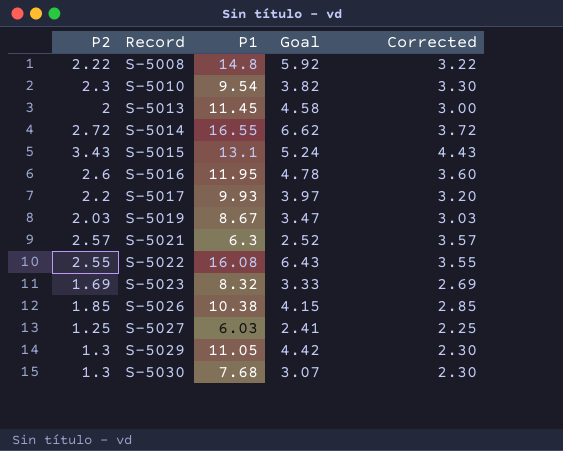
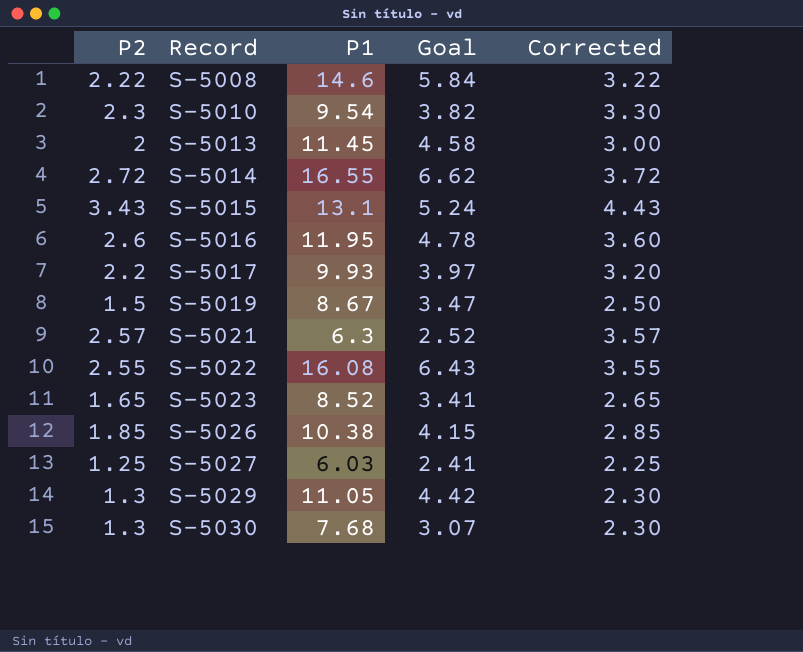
S-5008 | P1: 14.8 -> 14.6
S-5008 | Goal: 5.92 -> 5.84
S-5019 | P2: 2.03 -> 1.5
S-5019 | Corrected: 3.03 -> 2.50
S-5023 | P2: 1.69 -> 1.65
S-5023 | P1: 8.32 -> 8.52
S-5023 | Goal: 3.33 -> 3.41
S-5023 | Corrected: 2.69 -> 2.65

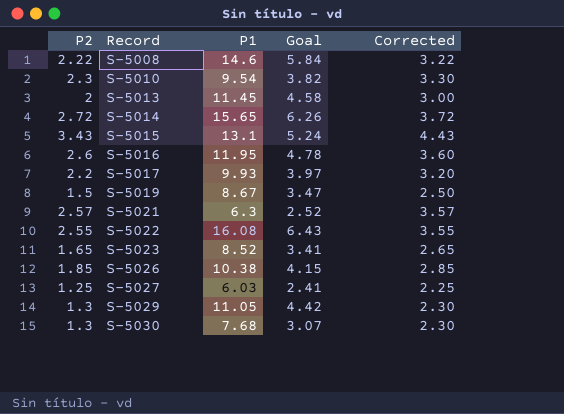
S-5014 | P1: 16.55 -> 15.65
S-5014 | Goal: 6.62 -> 6.26

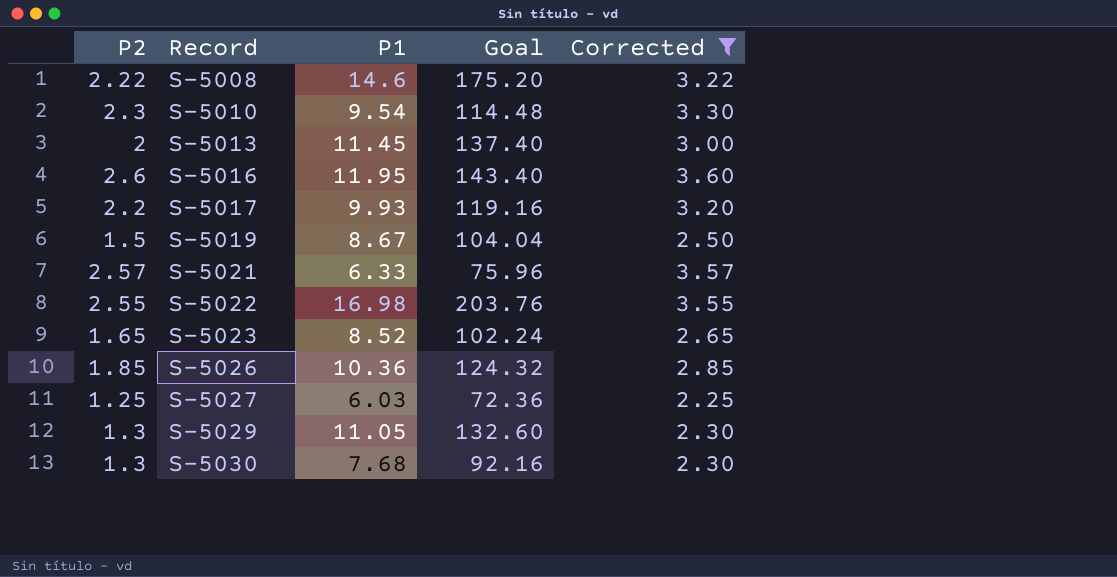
filter: none -> Corrected <= 3.60
column Goal | formula: [P1] * 0.4 -> [P1] * 12
S-5021 | P1: 6.3 -> 6.33
S-5022 | P1: 16.08 -> 16.98
S-5026 | P1: 10.38 -> 10.36

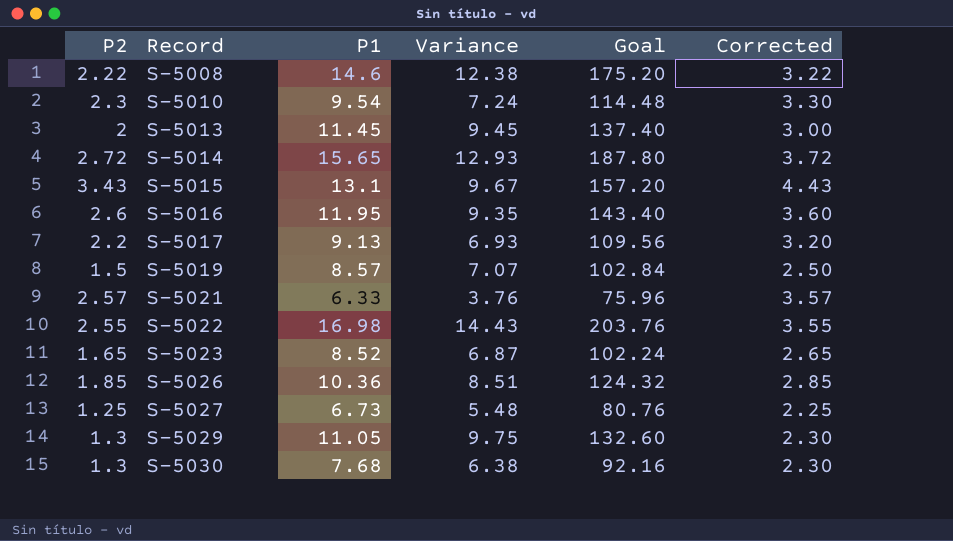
filter: Corrected <= 3.60 -> none
column Variance | formula: none -> [P1] - [P2]
S-5017 | P1: 9.93 -> 9.13
S-5017 | Goal: 119.16 -> 109.56
S-5019 | P1: 8.67 -> 8.57
S-5019 | Goal: 104.04 -> 102.84
S-5027 | P1: 6.03 -> 6.73
S-5027 | Goal: 72.36 -> 80.76

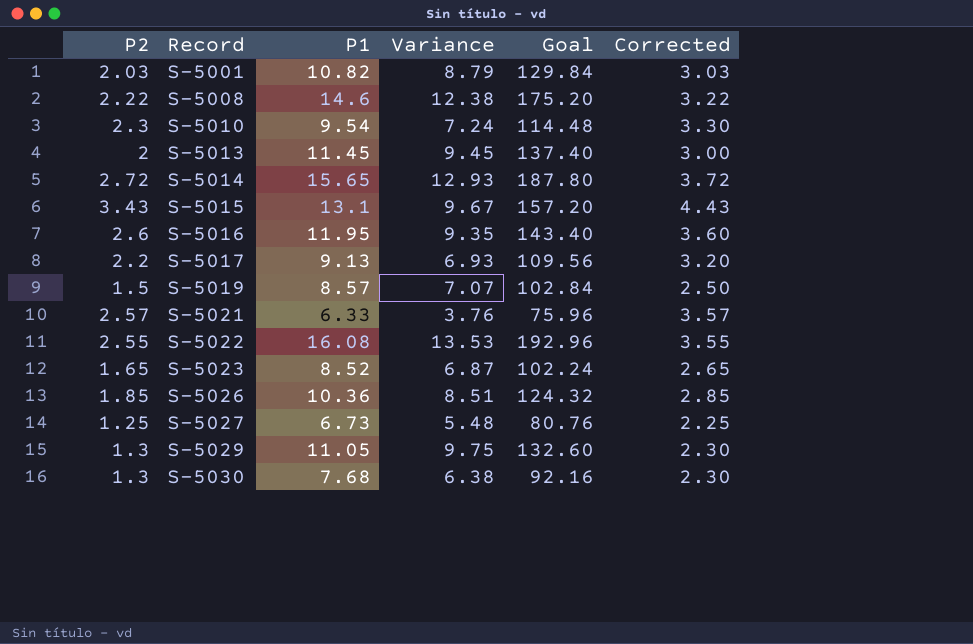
row S-5001: none -> 2.03 | 10.82 | 8.79 | 129.84 | 3.03
S-5022 | P1: 16.98 -> 16.08
S-5022 | Variance: 14.43 -> 13.53
S-5022 | Goal: 203.76 -> 192.96

